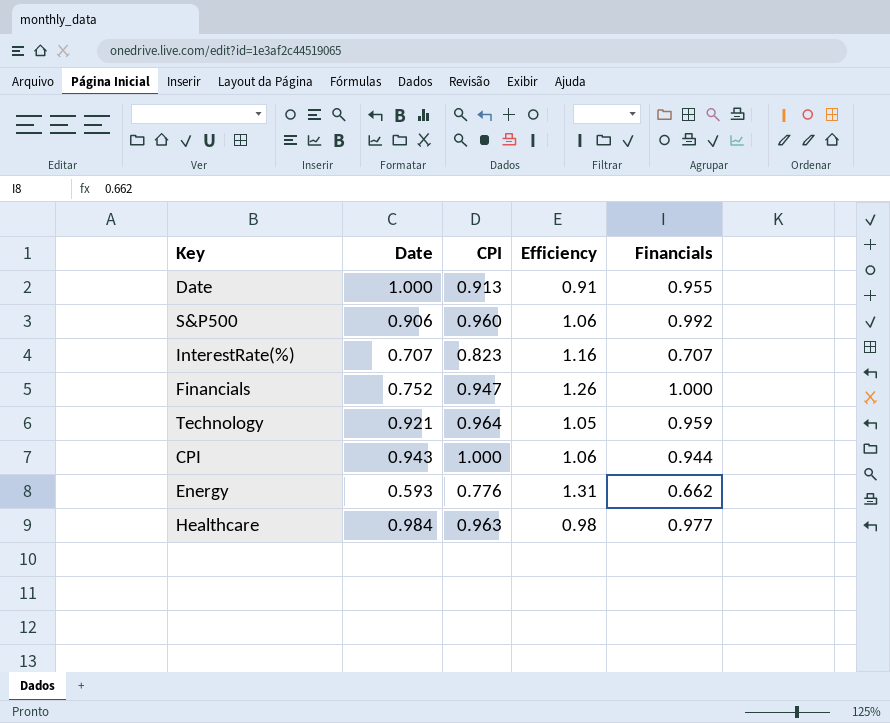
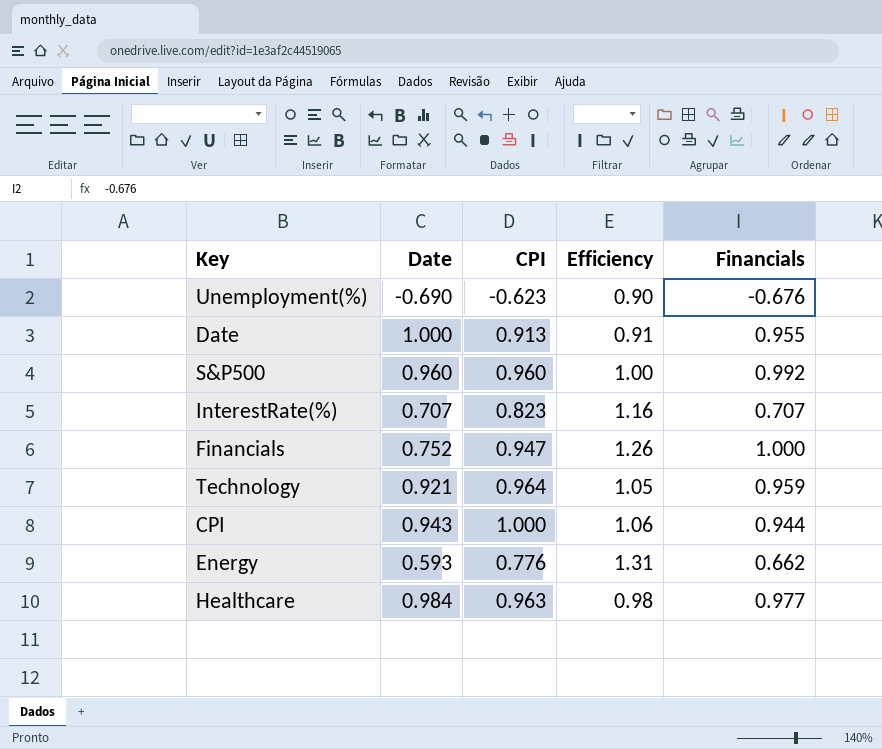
row Unemployment(%): none -> -0.690 | -0.623 | 0.90 | -0.676
S&P500 | Date: 0.906 -> 0.960
S&P500 | Efficiency: 1.06 -> 1.00

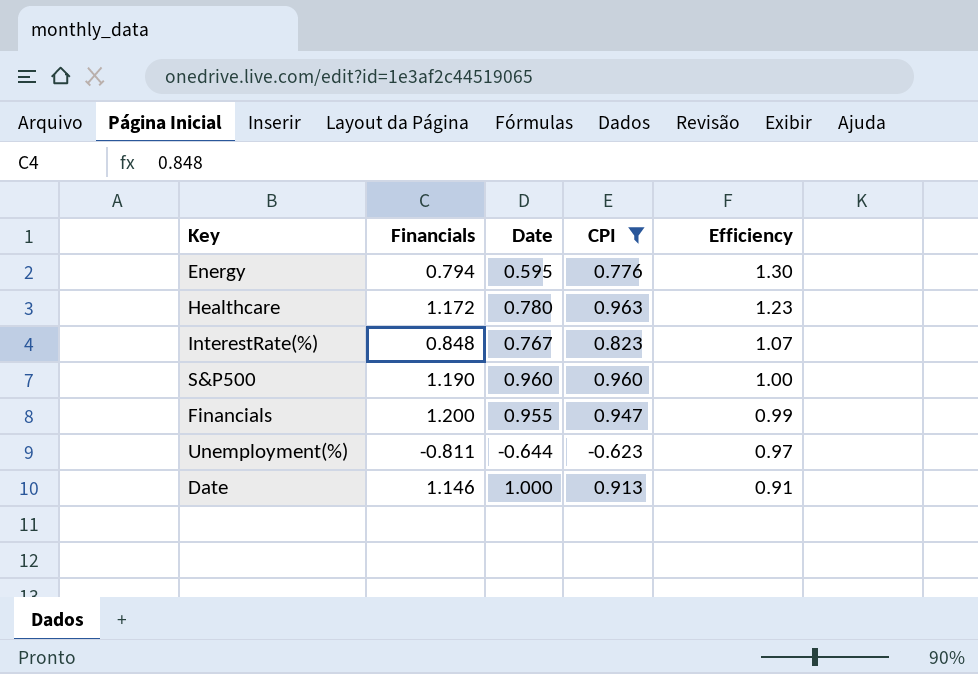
filter: none -> CPI <= 0.963
row order: none -> Efficiency descending
column Financials | position: 5 -> 2
Energy | Financials: 0.662 -> 0.794
Energy | Date: 0.593 -> 0.595
Energy | Efficiency: 1.31 -> 1.30
Healthcare | Financials: 0.977 -> 1.172
Healthcare | Date: 0.984 -> 0.780
Healthcare | Efficiency: 0.98 -> 1.23
InterestRate(%) | Financials: 0.707 -> 0.848
InterestRate(%) | Date: 0.707 -> 0.767
InterestRate(%) | Efficiency: 1.16 -> 1.07
S&P500 | Financials: 0.992 -> 1.190
Financials | Financials: 1.000 -> 1.200
Financials | Date: 0.752 -> 0.955
Financials | Efficiency: 1.26 -> 0.99
Unemployment(%) | Financials: -0.676 -> -0.811
Unemployment(%) | Date: -0.690 -> -0.644
Unemployment(%) | Efficiency: 0.90 -> 0.97
Date | Financials: 0.955 -> 1.146

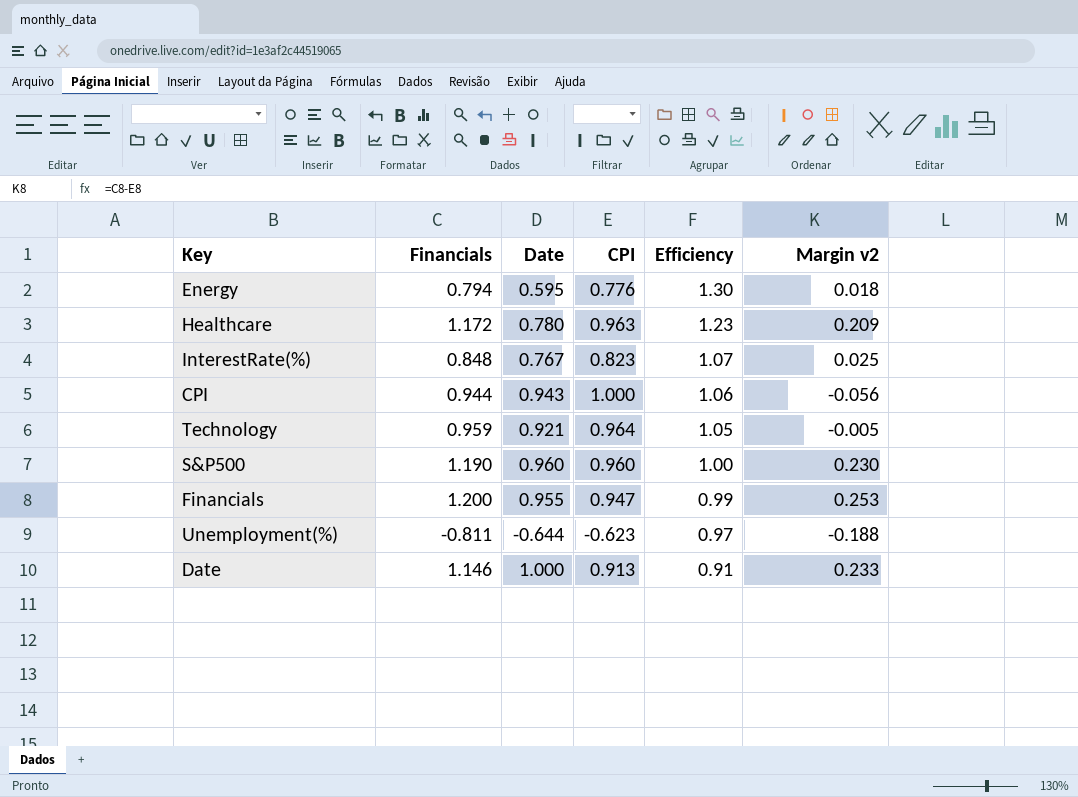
filter: CPI <= 0.963 -> none
column Margin v2 | formula: none -> [Financials] - [CPI]

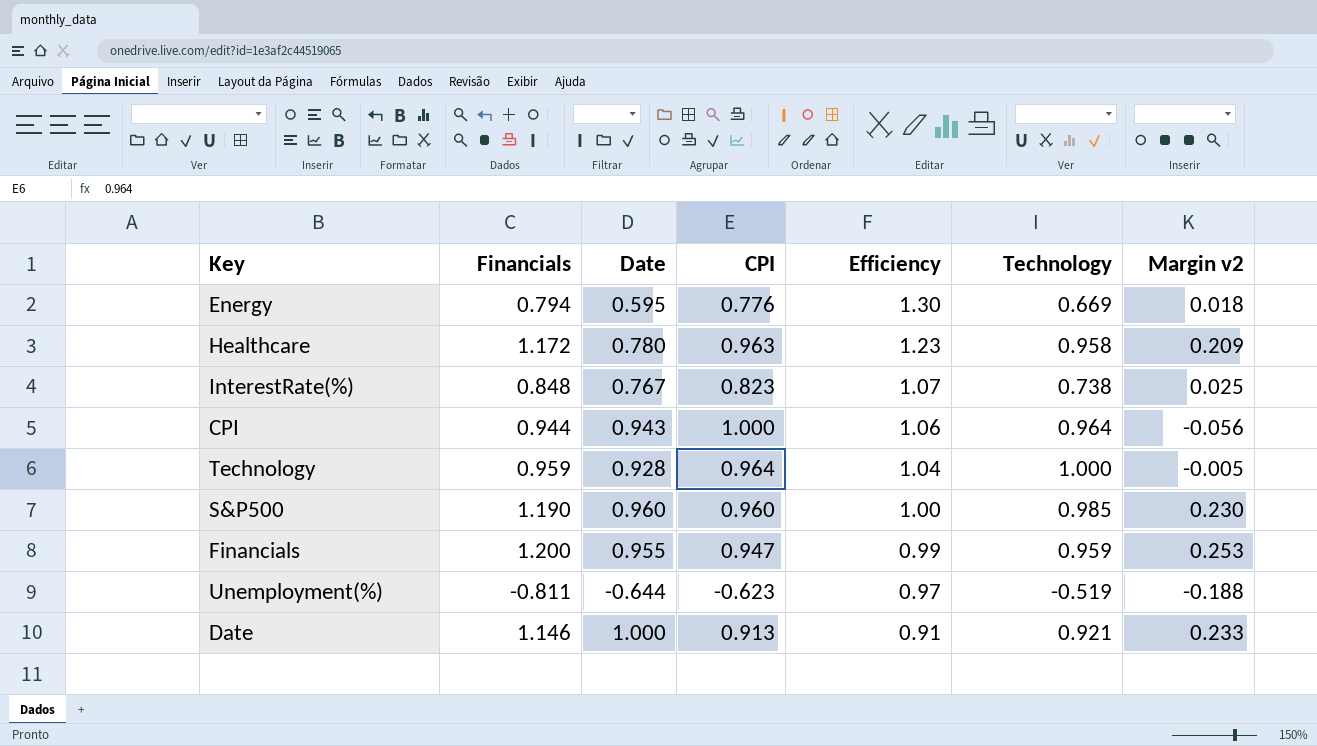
column Technology | position: none -> 6
Technology | Date: 0.921 -> 0.928
Technology | Efficiency: 1.05 -> 1.04

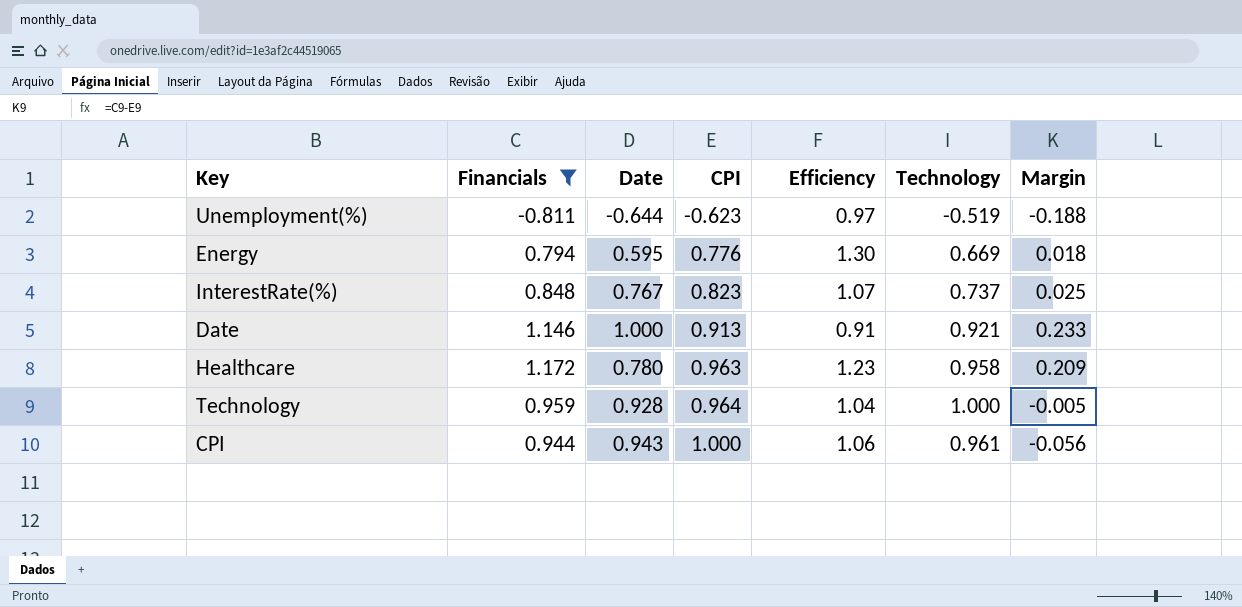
filter: none -> Financials <= 1.172
row order: Efficiency descending -> CPI ascending
column name: Margin v2 -> Margin
InterestRate(%) | Technology: 0.738 -> 0.737
CPI | Technology: 0.964 -> 0.961

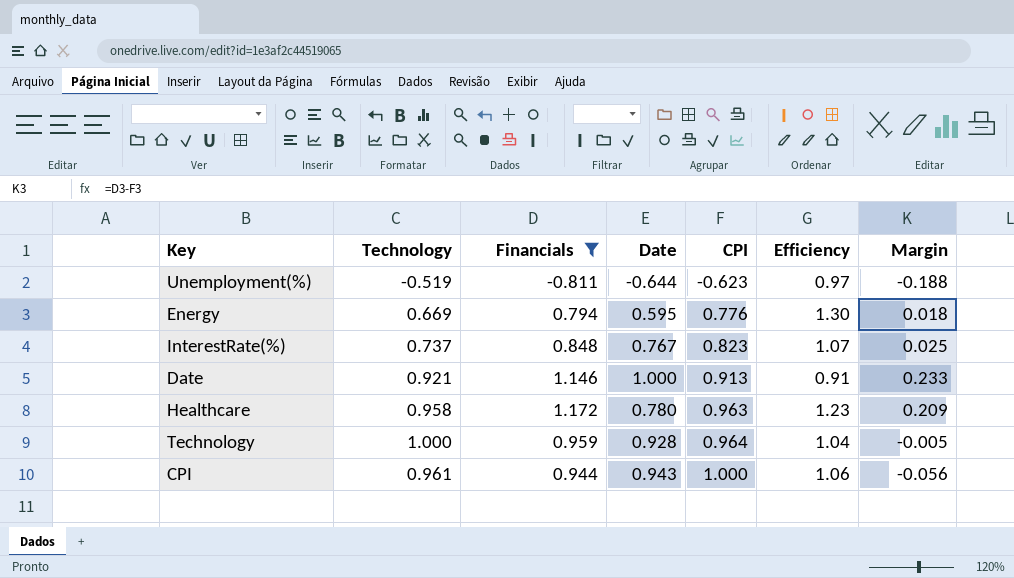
column Technology | position: 6 -> 2

